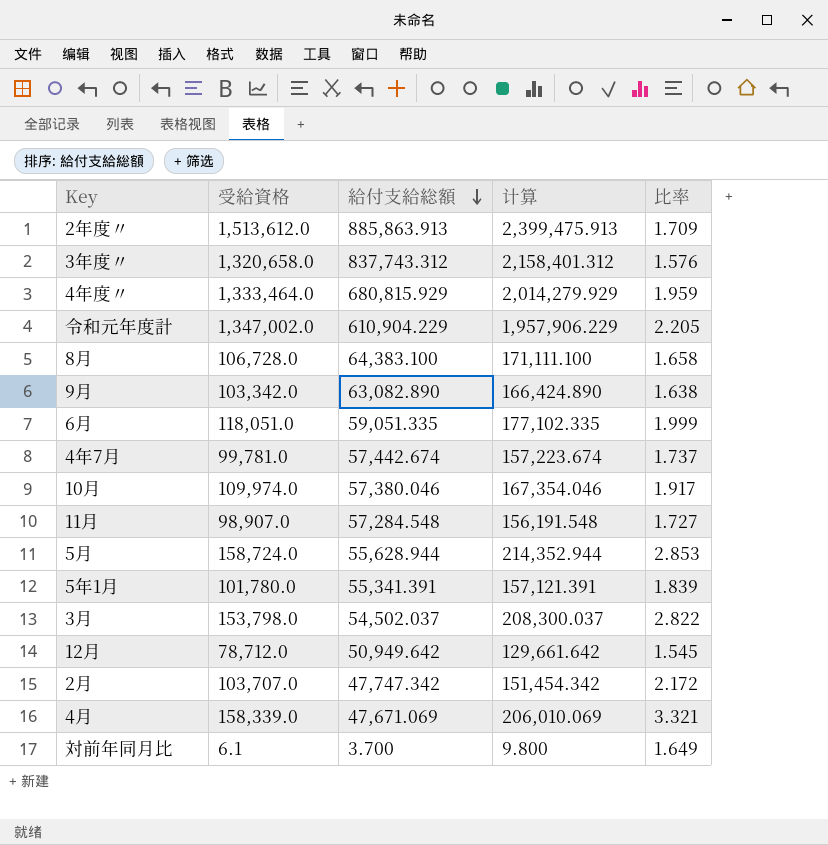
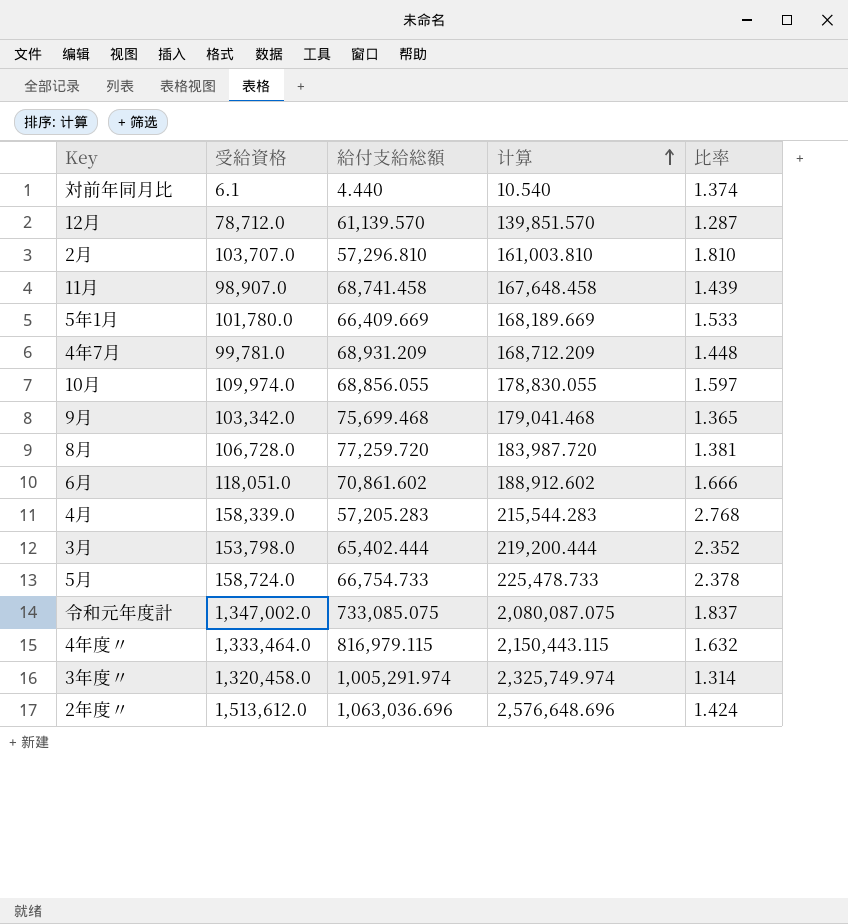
row order: 給付支給総額 descending -> 计算 ascending
対前年同月比 | 給付支給総額: 3.700 -> 4.440
対前年同月比 | 计算: 9.800 -> 10.540
対前年同月比 | 比率: 1.649 -> 1.374
12月 | 給付支給総額: 50,949.642 -> 61,139.570
12月 | 计算: 129,661.642 -> 139,851.570
12月 | 比率: 1.545 -> 1.287
2月 | 給付支給総額: 47,747.342 -> 57,296.810
2月 | 计算: 151,454.342 -> 161,003.810
2月 | 比率: 2.172 -> 1.810
11月 | 給付支給総額: 57,284.548 -> 68,741.458
11月 | 计算: 156,191.548 -> 167,648.458
11月 | 比率: 1.727 -> 1.439
5年1月 | 給付支給総額: 55,341.391 -> 66,409.669
5年1月 | 计算: 157,121.391 -> 168,189.669
5年1月 | 比率: 1.839 -> 1.533
4年7月 | 給付支給総額: 57,442.674 -> 68,931.209
4年7月 | 计算: 157,223.674 -> 168,712.209
4年7月 | 比率: 1.737 -> 1.448
10月 | 給付支給総額: 57,380.046 -> 68,856.055
10月 | 计算: 167,354.046 -> 178,830.055
10月 | 比率: 1.917 -> 1.597
9月 | 給付支給総額: 63,082.890 -> 75,699.468
9月 | 计算: 166,424.890 -> 179,041.468
9月 | 比率: 1.638 -> 1.365
8月 | 給付支給総額: 64,383.100 -> 77,259.720
8月 | 计算: 171,111.100 -> 183,987.720
8月 | 比率: 1.658 -> 1.381
6月 | 給付支給総額: 59,051.335 -> 70,861.602
6月 | 计算: 177,102.335 -> 188,912.602
6月 | 比率: 1.999 -> 1.666
4月 | 給付支給総額: 47,671.069 -> 57,205.283
4月 | 计算: 206,010.069 -> 215,544.283
4月 | 比率: 3.321 -> 2.768
3月 | 給付支給総額: 54,502.037 -> 65,402.444
3月 | 计算: 208,300.037 -> 219,200.444
3月 | 比率: 2.822 -> 2.352
5月 | 給付支給総額: 55,628.944 -> 66,754.733
5月 | 计算: 214,352.944 -> 225,478.733
5月 | 比率: 2.853 -> 2.378
令和元年度計 | 給付支給総額: 610,904.229 -> 733,085.075
令和元年度計 | 计算: 1,957,906.229 -> 2,080,087.075
令和元年度計 | 比率: 2.205 -> 1.837
4年度〃 | 給付支給総額: 680,815.929 -> 816,979.115
4年度〃 | 计算: 2,014,279.929 -> 2,150,443.115
4年度〃 | 比率: 1.959 -> 1.632
3年度〃 | 受給資格: 1,320,658.0 -> 1,320,458.0
3年度〃 | 給付支給総額: 837,743.312 -> 1,005,291.974
3年度〃 | 计算: 2,158,401.312 -> 2,325,749.974
3年度〃 | 比率: 1.576 -> 1.314
2年度〃 | 給付支給総額: 885,863.913 -> 1,063,036.696
2年度〃 | 计算: 2,399,475.913 -> 2,576,648.696
2年度〃 | 比率: 1.709 -> 1.424

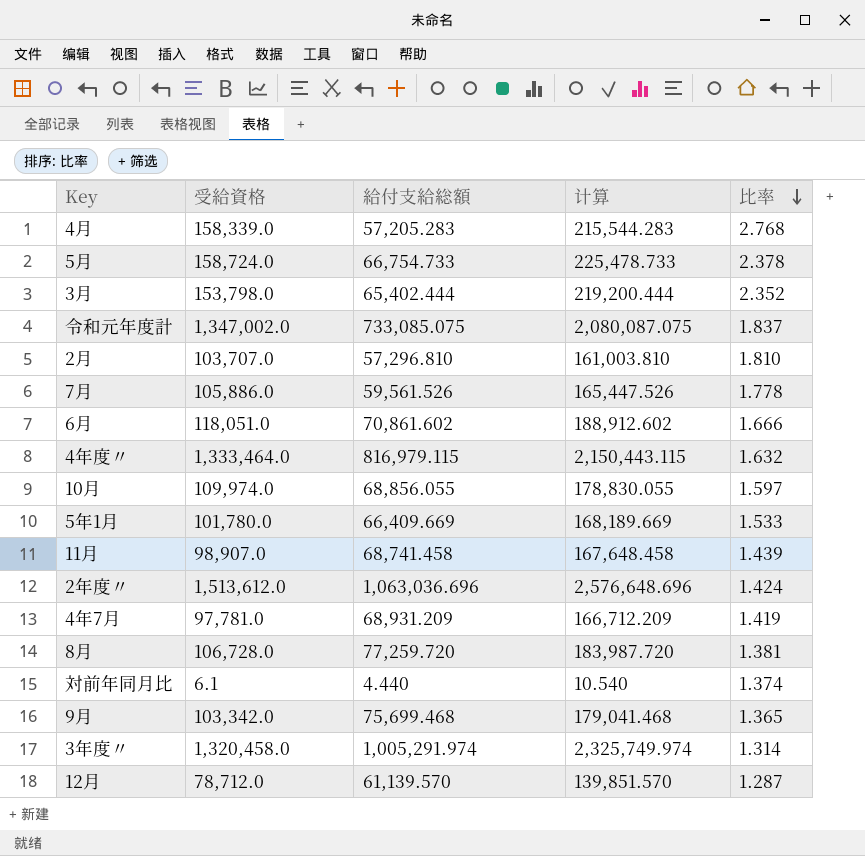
row order: 计算 ascending -> 比率 descending
row 7月: none -> 105,886.0 | 59,561.526 | 165,447.526 | 1.778
4年7月 | 受給資格: 99,781.0 -> 97,781.0
4年7月 | 计算: 168,712.209 -> 166,712.209
4年7月 | 比率: 1.448 -> 1.419

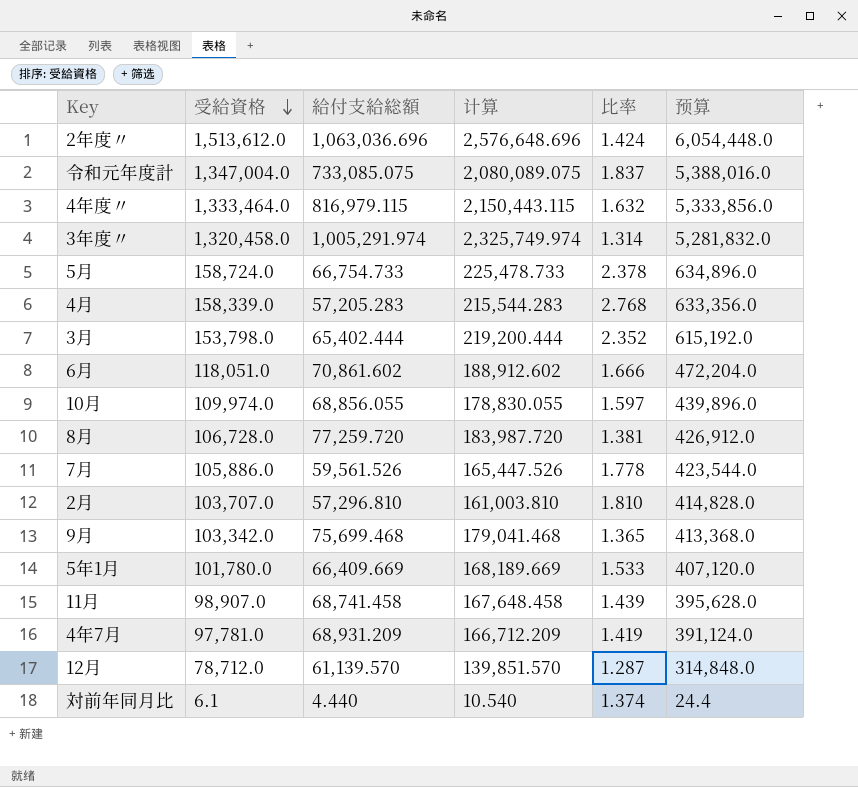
row order: 比率 descending -> 受給資格 descending
column 预算 | formula: none -> [受給資格] * 4
令和元年度計 | 受給資格: 1,347,002.0 -> 1,347,004.0
令和元年度計 | 计算: 2,080,087.075 -> 2,080,089.075

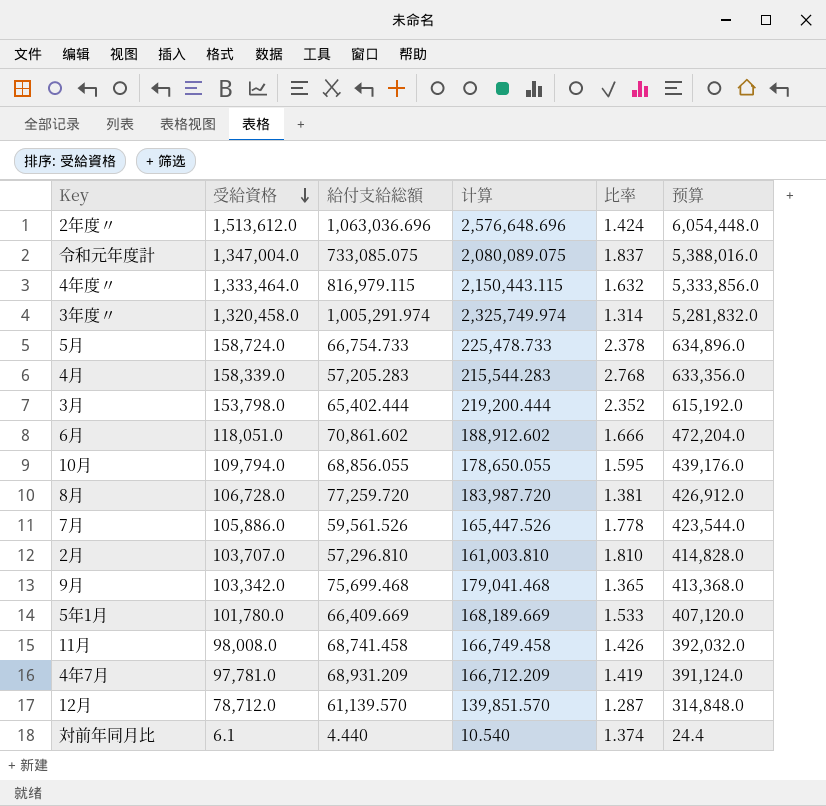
10月 | 受給資格: 109,974.0 -> 109,794.0
10月 | 计算: 178,830.055 -> 178,650.055
10月 | 比率: 1.597 -> 1.595
10月 | 预算: 439,896.0 -> 439,176.0
11月 | 受給資格: 98,907.0 -> 98,008.0
11月 | 计算: 167,648.458 -> 166,749.458
11月 | 比率: 1.439 -> 1.426
11月 | 预算: 395,628.0 -> 392,032.0

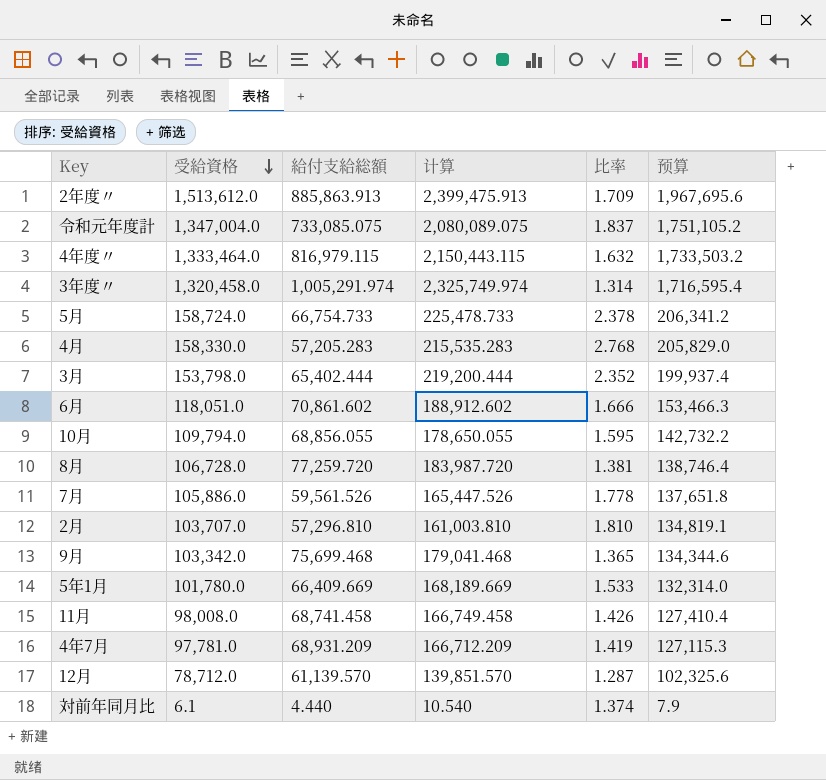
column 预算 | formula: [受給資格] * 4 -> [受給資格] * 1.3
2年度〃 | 給付支給総額: 1,063,036.696 -> 885,863.913
2年度〃 | 计算: 2,576,648.696 -> 2,399,475.913
2年度〃 | 比率: 1.424 -> 1.709
4月 | 受給資格: 158,339.0 -> 158,330.0
4月 | 计算: 215,544.283 -> 215,535.283

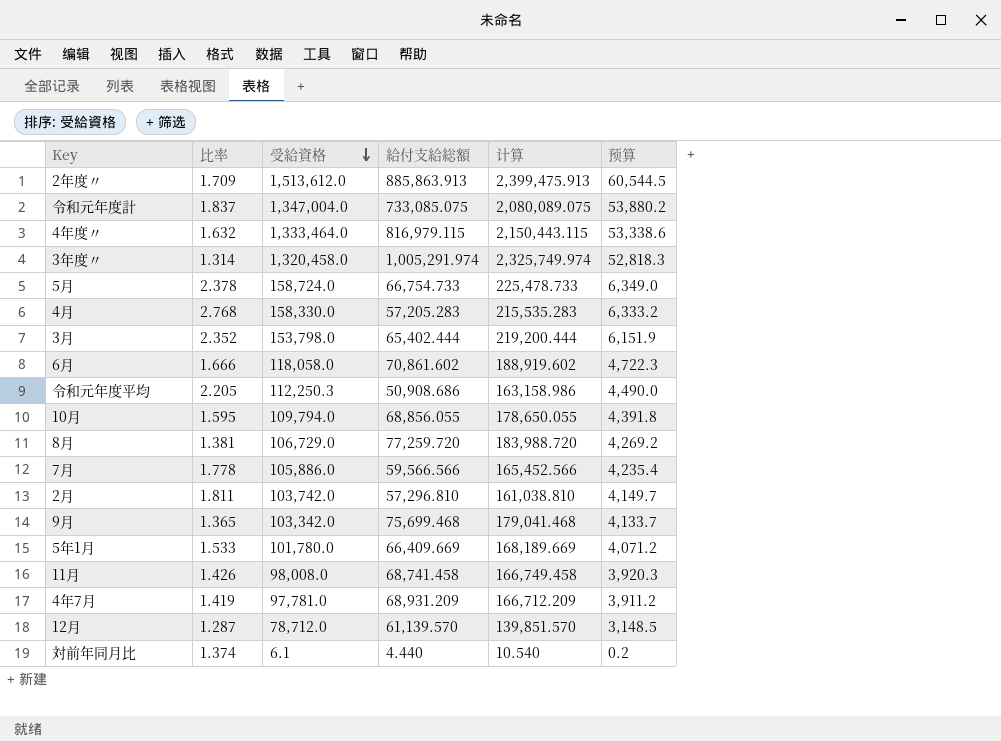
column 比率 | position: 5 -> 2
column 预算 | formula: [受給資格] * 1.3 -> [受給資格] * 0.04
6月 | 受給資格: 118,051.0 -> 118,058.0
6月 | 计算: 188,912.602 -> 188,919.602
row 令和元年度平均: none -> 2.205 | 112,250.3 | 50,908.686 | 163,158.986 | 4,490.0
8月 | 受給資格: 106,728.0 -> 106,729.0
8月 | 计算: 183,987.720 -> 183,988.720
7月 | 給付支給総額: 59,561.526 -> 59,566.566
7月 | 计算: 165,447.526 -> 165,452.566
2月 | 比率: 1.810 -> 1.811
2月 | 受給資格: 103,707.0 -> 103,742.0
2月 | 计算: 161,003.810 -> 161,038.810

